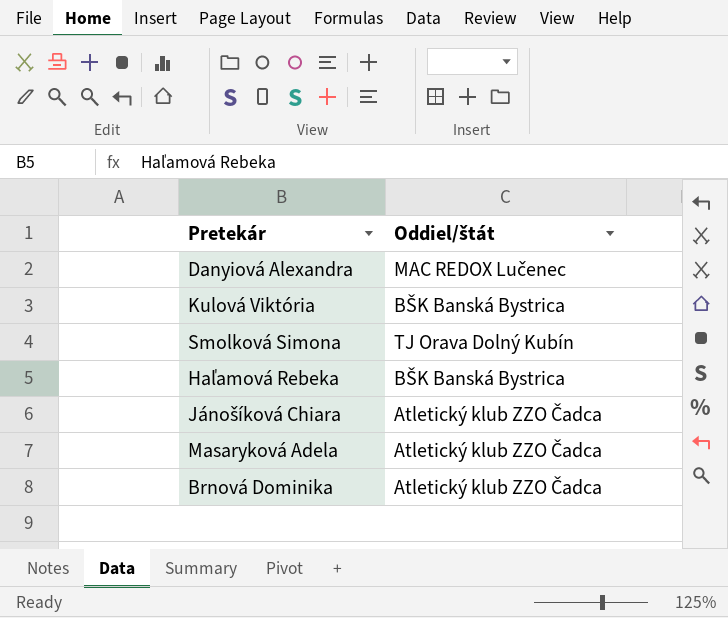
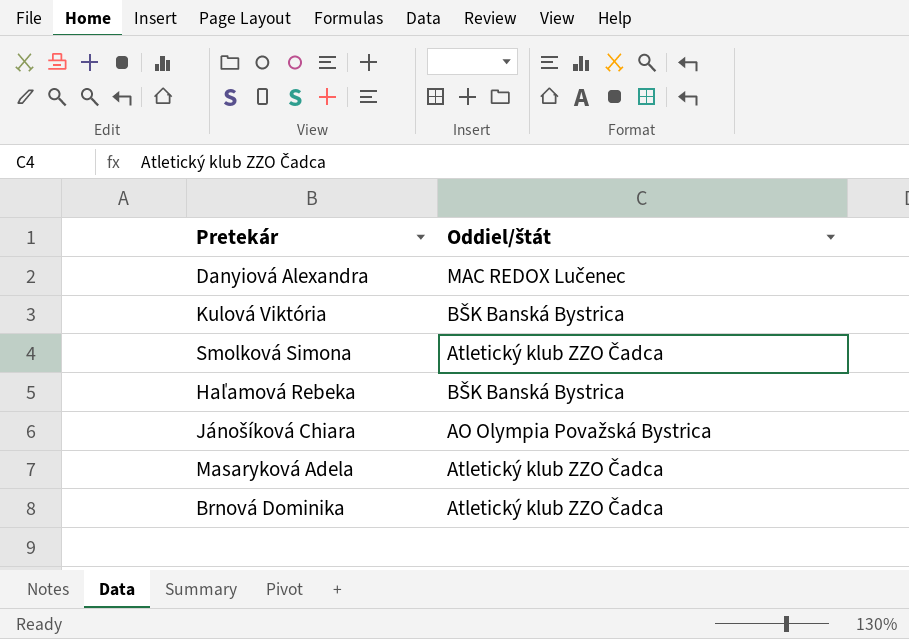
Smolková Simona | Oddiel/štát: TJ Orava Dolný Kubín -> Atletický klub ZZO Čadca
Jánošíková Chiara | Oddiel/štát: Atletický klub ZZO Čadca -> AO Olympia Považská Bystrica

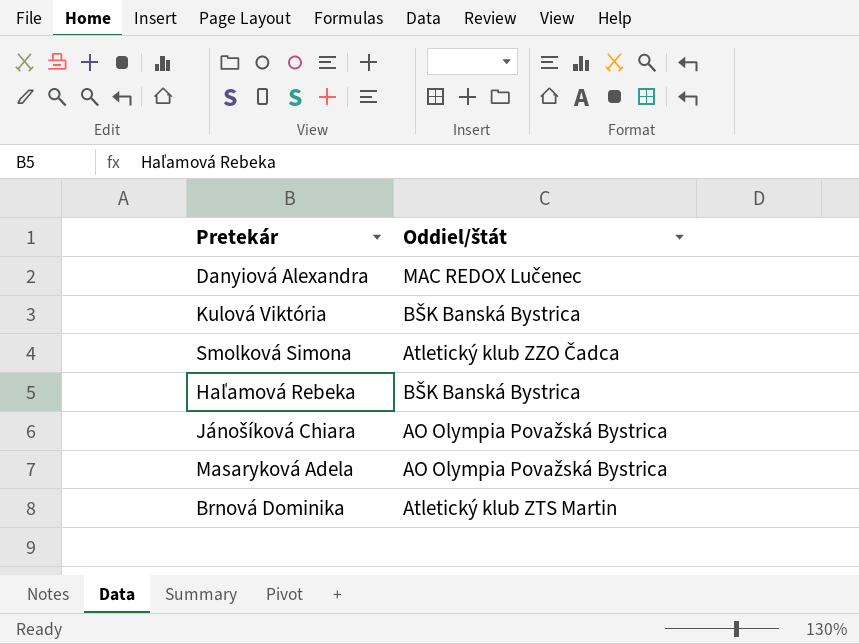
Masaryková Adela | Oddiel/štát: Atletický klub ZZO Čadca -> AO Olympia Považská Bystrica
Brnová Dominika | Oddiel/štát: Atletický klub ZZO Čadca -> Atletický klub ZTS Martin

